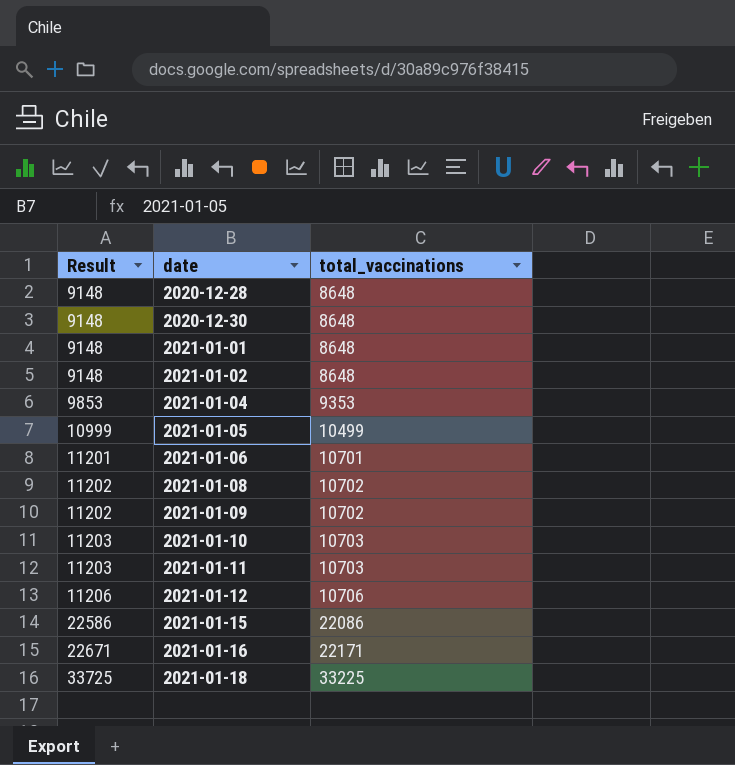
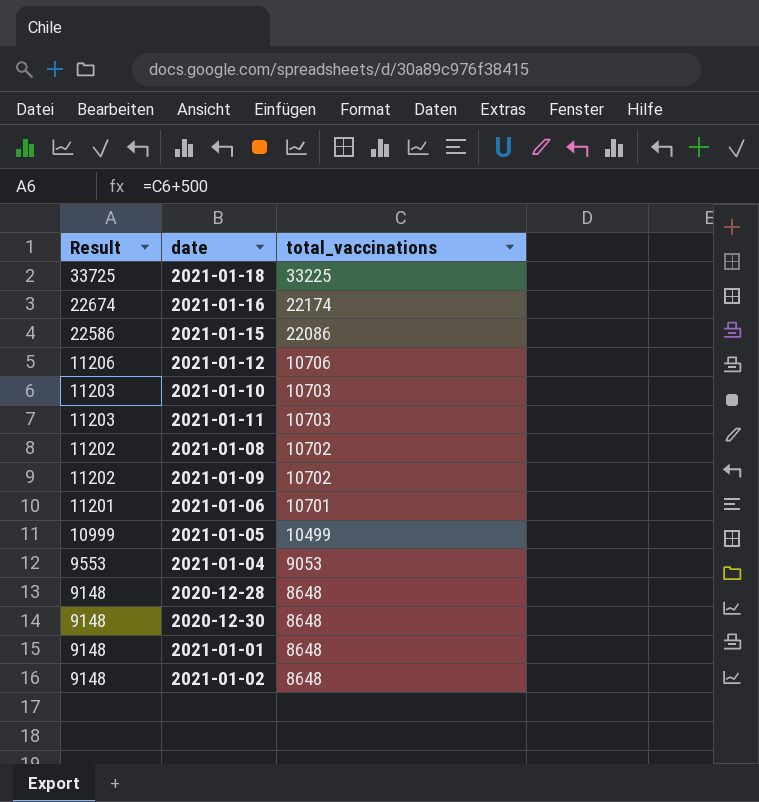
row order: Result ascending -> Result descending
2021-01-16 | Result: 22671 -> 22674
2021-01-16 | total_vaccinations: 22171 -> 22174
2021-01-04 | Result: 9853 -> 9553
2021-01-04 | total_vaccinations: 9353 -> 9053

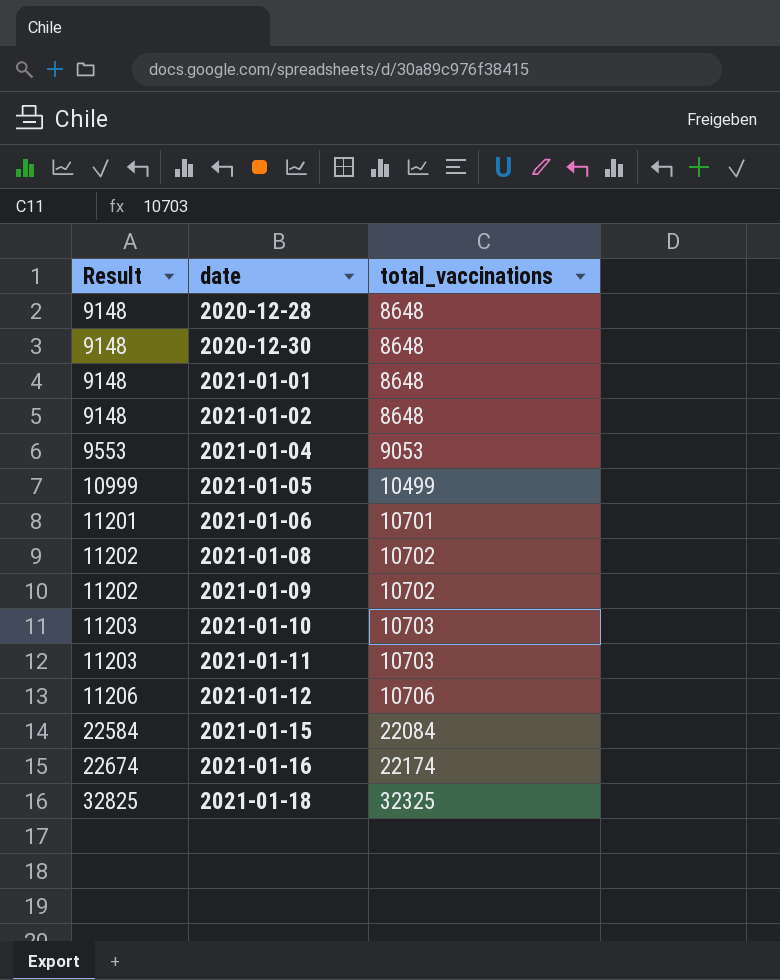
row order: Result descending -> Result ascending
2021-01-15 | Result: 22586 -> 22584
2021-01-15 | total_vaccinations: 22086 -> 22084
2021-01-18 | Result: 33725 -> 32825
2021-01-18 | total_vaccinations: 33225 -> 32325

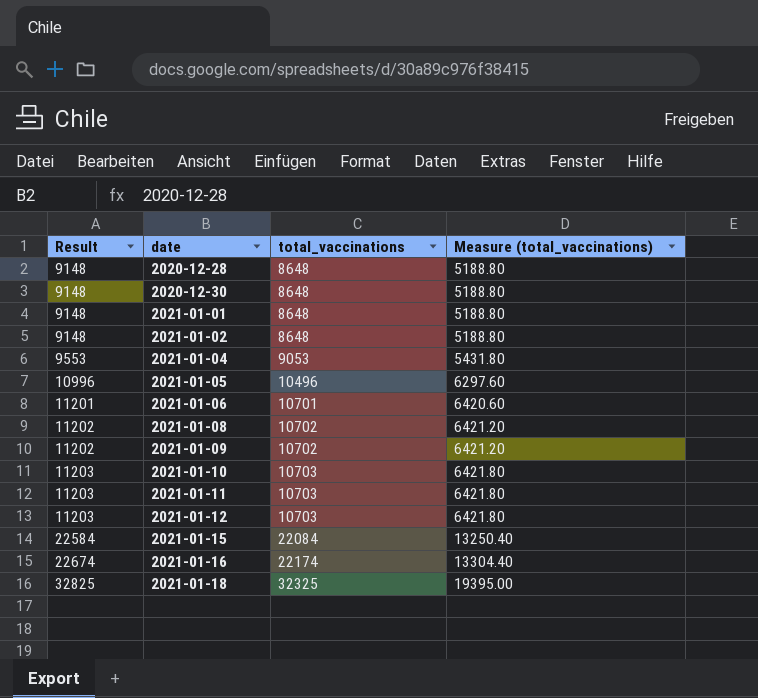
column Measure (total_vaccinations) | formula: none -> [total_vaccinations] * 0.6
2021-01-05 | Result: 10999 -> 10996
2021-01-05 | total_vaccinations: 10499 -> 10496
2021-01-12 | Result: 11206 -> 11203
2021-01-12 | total_vaccinations: 10706 -> 10703

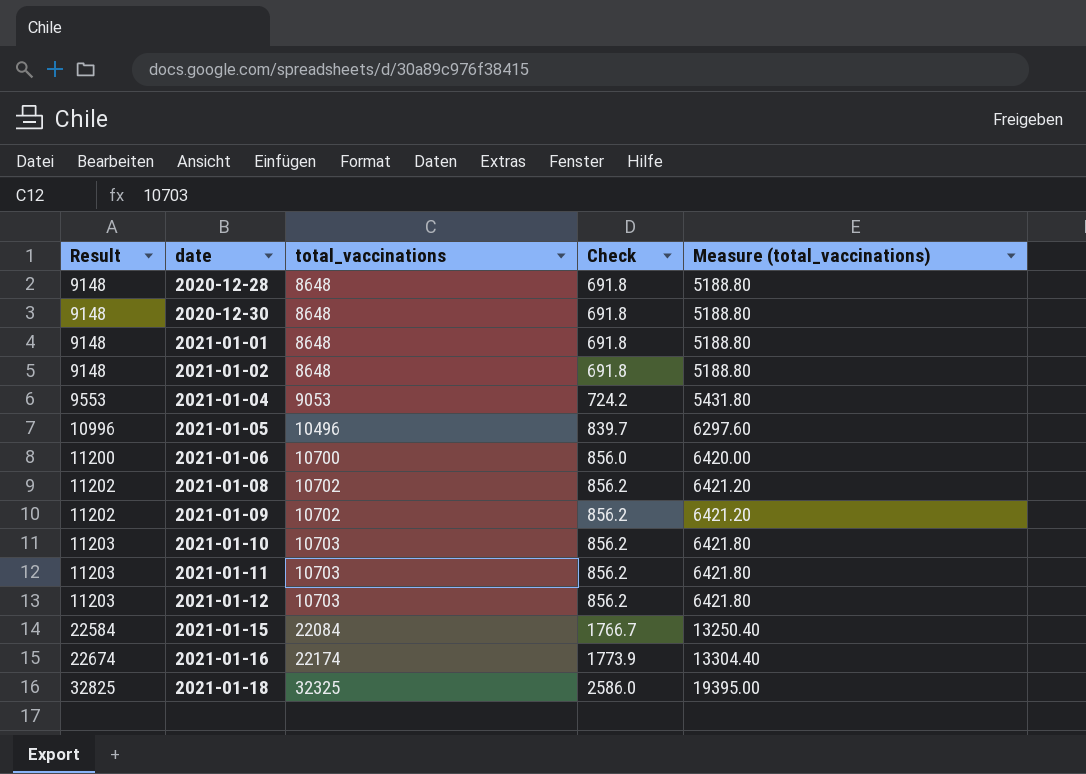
column Check | formula: none -> [total_vaccinations] * 0.08
2021-01-06 | Result: 11201 -> 11200
2021-01-06 | total_vaccinations: 10701 -> 10700
2021-01-06 | Measure (total_vaccinations): 6420.60 -> 6420.00

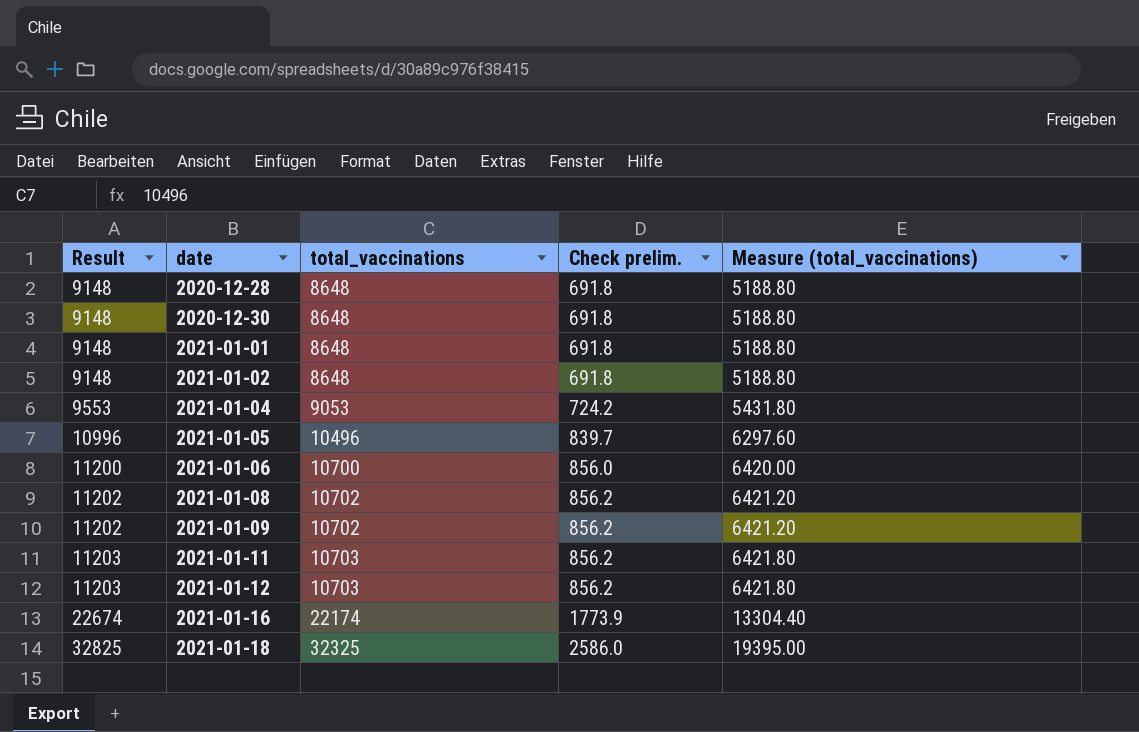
column name: Check -> Check prelim.
row 2021-01-10: 11203 | 10703 | 856.2 | 6421.80 -> none
row 2021-01-15: 22584 | 22084 | 1766.7 | 13250.40 -> none

